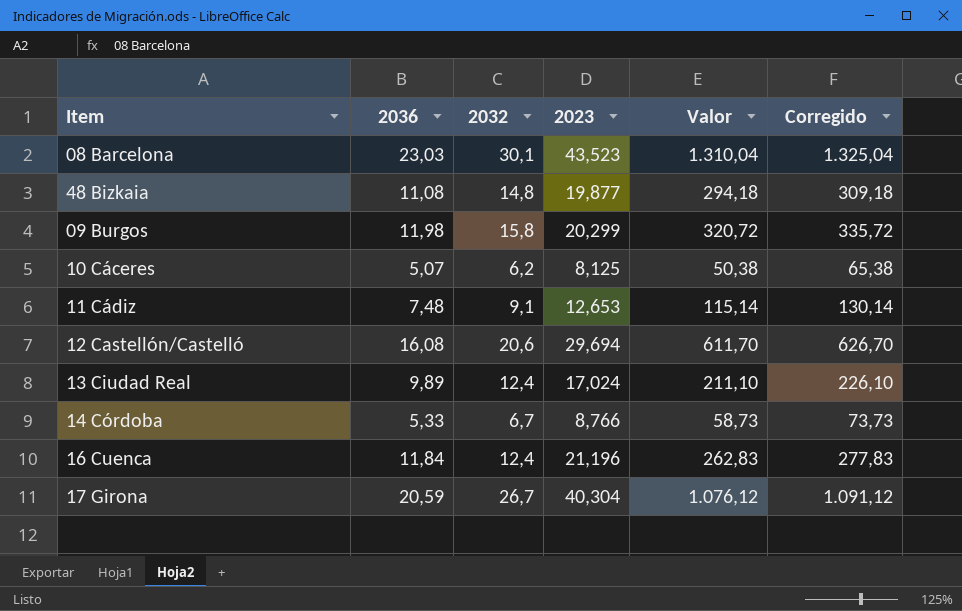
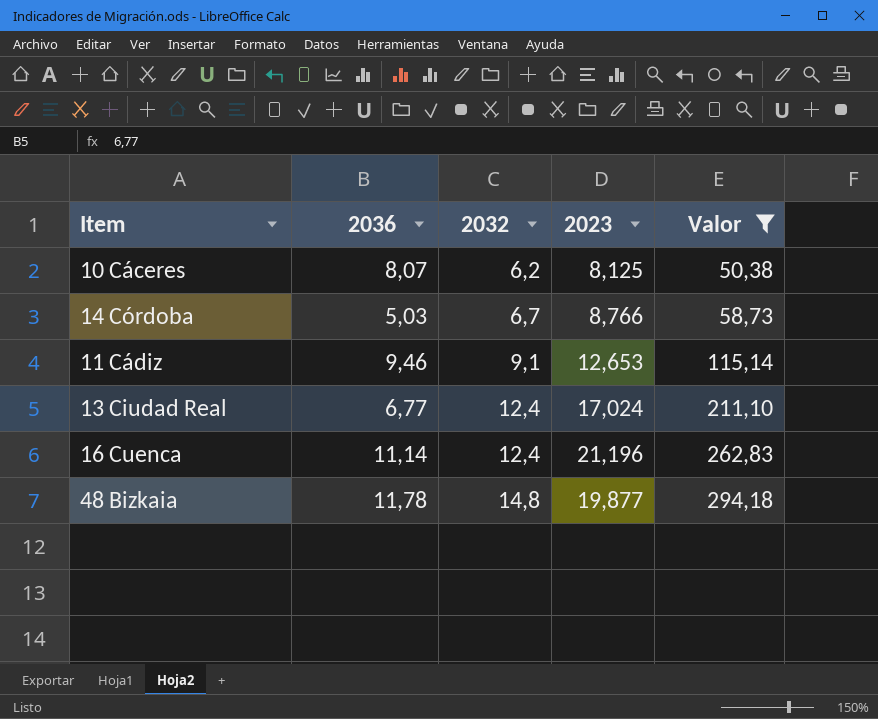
filter: none -> Valor <= 294,18
row order: none -> 2032 ascending
column Corregido | formula: [Valor] + 15 -> none
10 Cáceres | 2036: 5,07 -> 8,07
14 Córdoba | 2036: 5,33 -> 5,03
11 Cádiz | 2036: 7,48 -> 9,46
13 Ciudad Real | 2036: 9,89 -> 6,77
16 Cuenca | 2036: 11,84 -> 11,14
48 Bizkaia | 2036: 11,08 -> 11,78

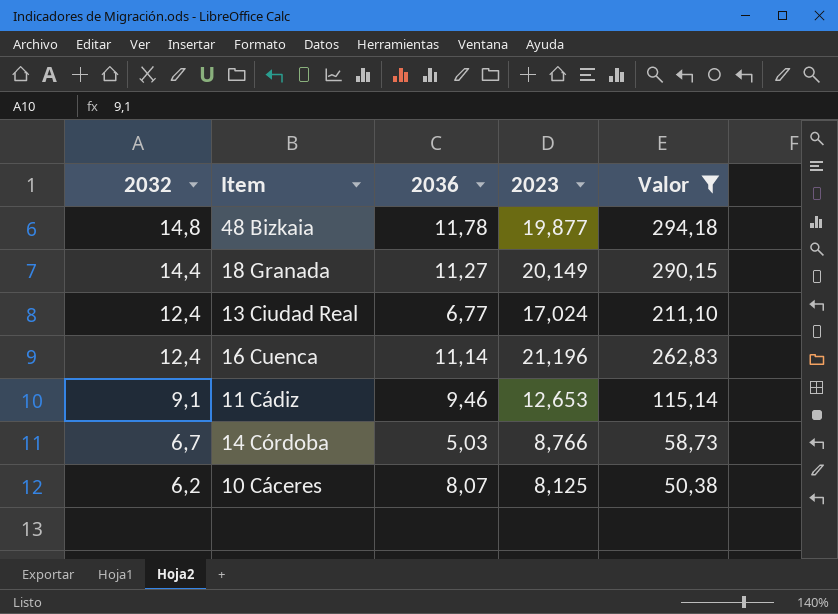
row order: 2032 ascending -> 2032 descending
column 2032 | position: 3 -> 1
row 18 Granada: none -> 14,4 | 11,27 | 20,149 | 290,15

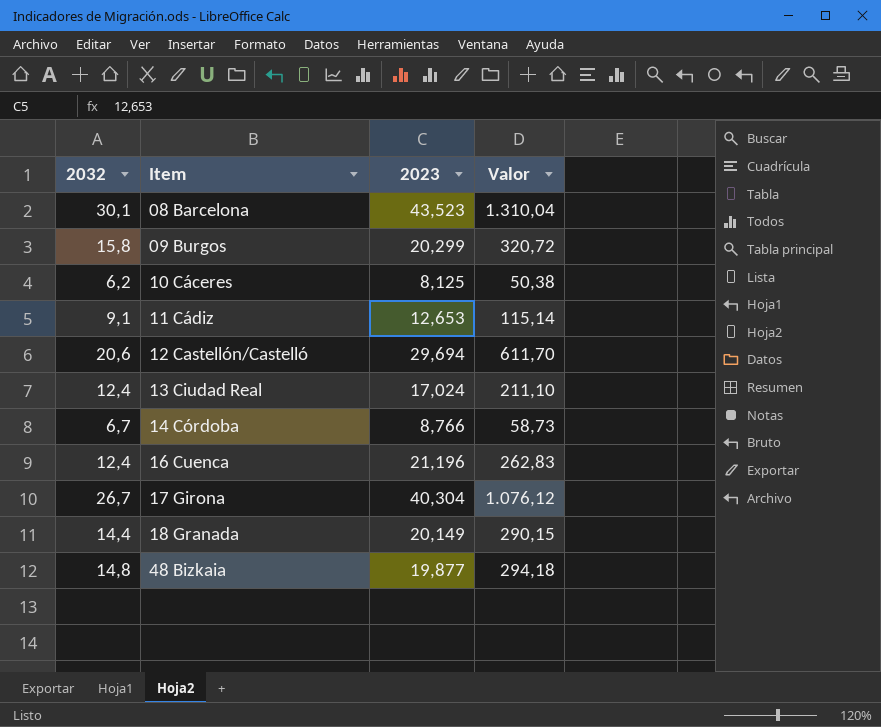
filter: Valor <= 294,18 -> none
row order: 2032 descending -> Item ascending
column 2036 | position: 3 -> none

